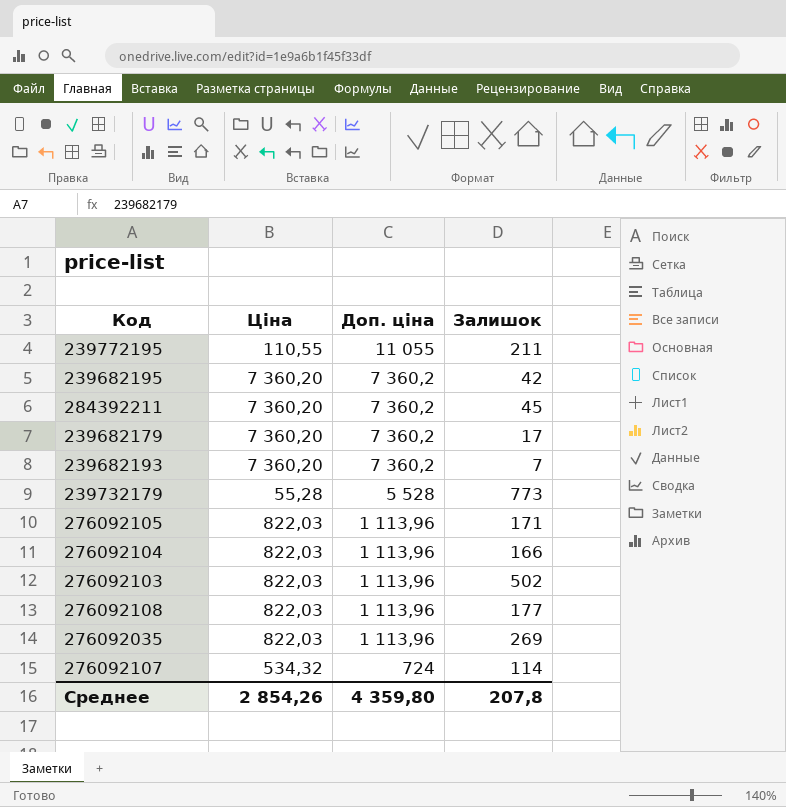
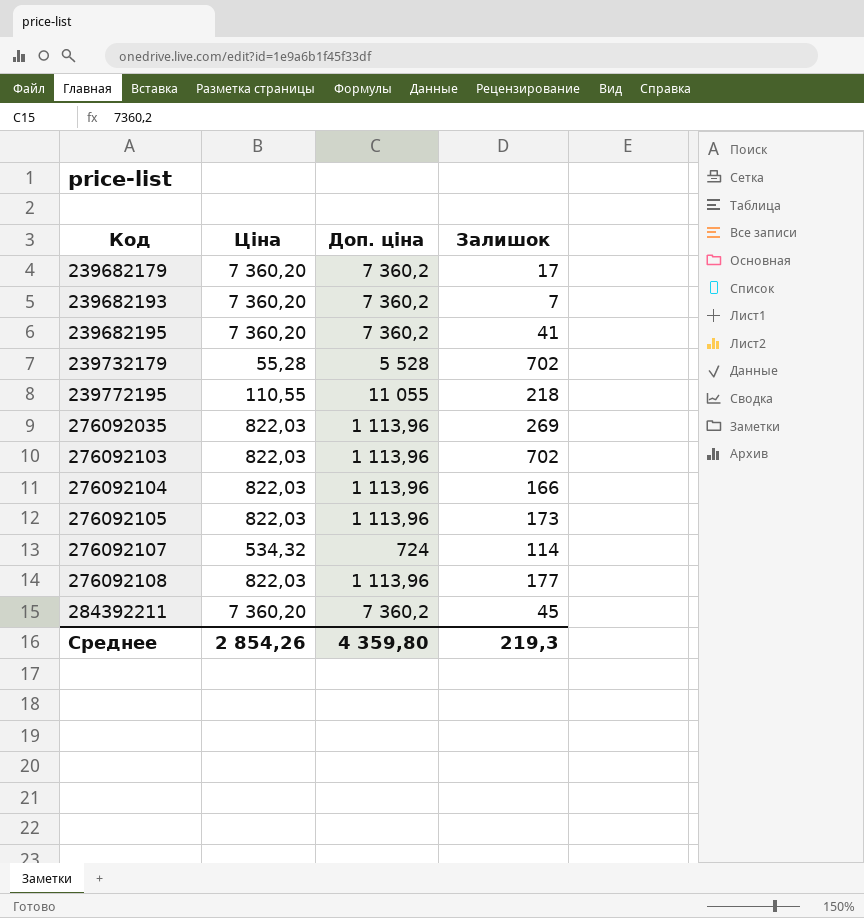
row order: Доп. ціна descending -> Код ascending
239682195 | Залишок: 42 -> 41
239732179 | Залишок: 773 -> 702
239772195 | Залишок: 211 -> 218
276092103 | Залишок: 502 -> 702
276092105 | Залишок: 171 -> 173
Среднее | Залишок: 207,8 -> 219,3

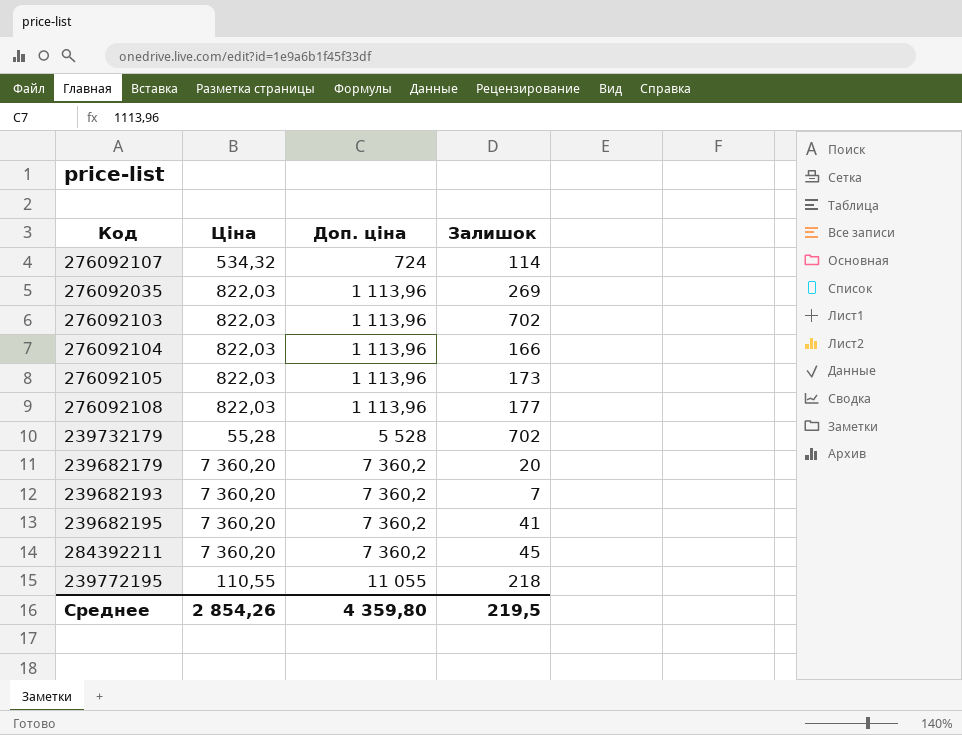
row order: Код ascending -> Доп. ціна ascending
239682179 | Залишок: 17 -> 20
Среднее | Залишок: 219,3 -> 219,5

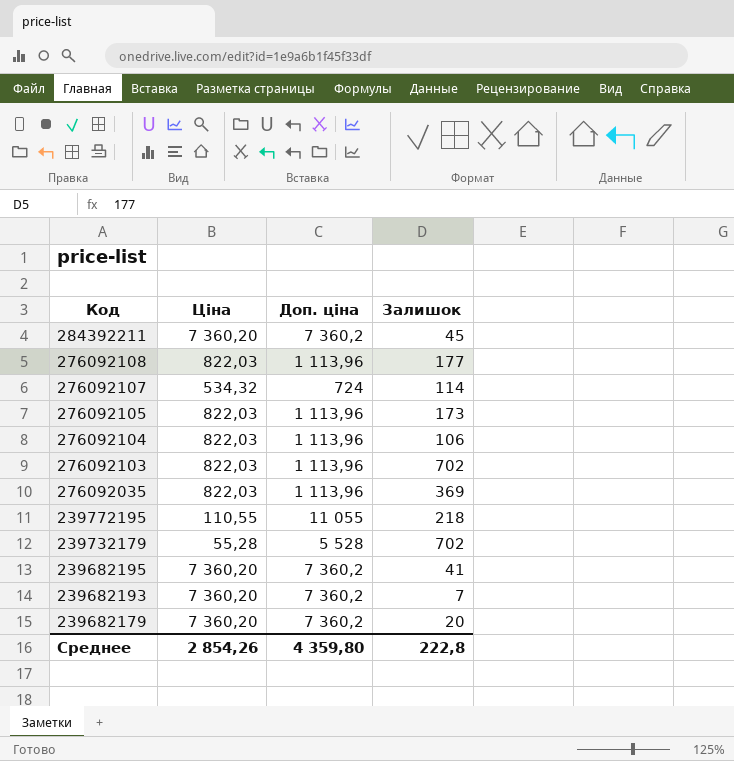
row order: Доп. ціна ascending -> Код descending
276092104 | Залишок: 166 -> 106
276092035 | Залишок: 269 -> 369
Среднее | Залишок: 219,5 -> 222,8

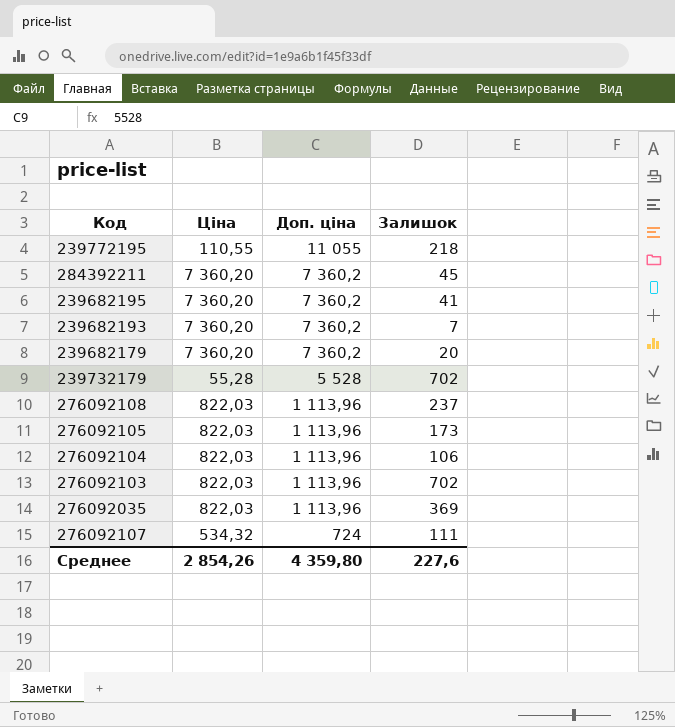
row order: Код descending -> Доп. ціна descending
276092108 | Залишок: 177 -> 237
276092107 | Залишок: 114 -> 111
Среднее | Залишок: 222,8 -> 227,6

